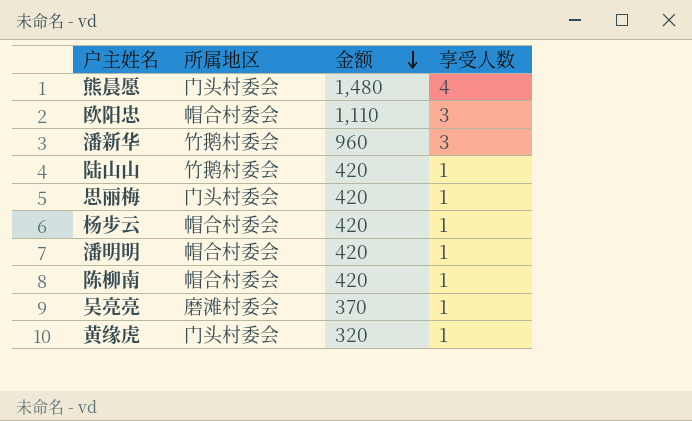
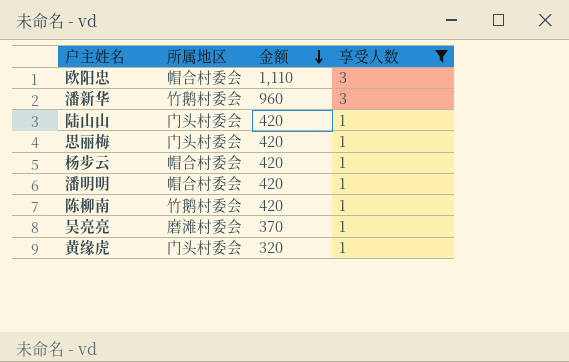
filter: none -> 享受人数 != 4
陆山山 | 所属地区: 竹鹅村委会 -> 门头村委会
陈柳南 | 所属地区: 帽合村委会 -> 竹鹅村委会

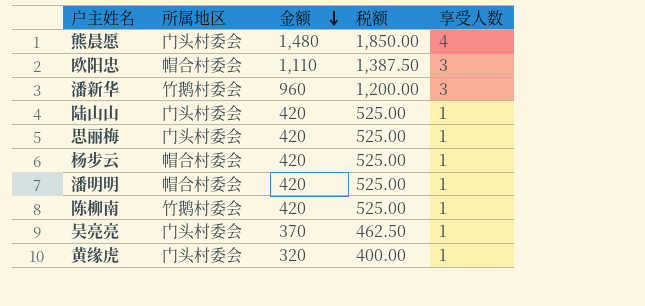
filter: 享受人数 != 4 -> none
column 税额 | formula: none -> [金额] * 1.25
吴亮亮 | 所属地区: 磨滩村委会 -> 门头村委会

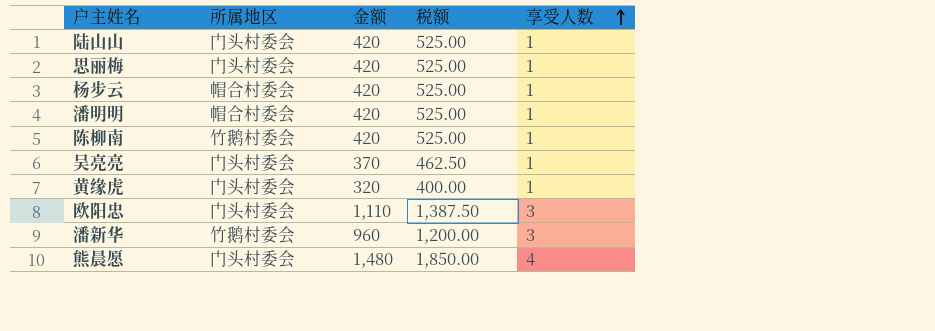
row order: 金额 descending -> 享受人数 ascending
欧阳忠 | 所属地区: 帽合村委会 -> 门头村委会

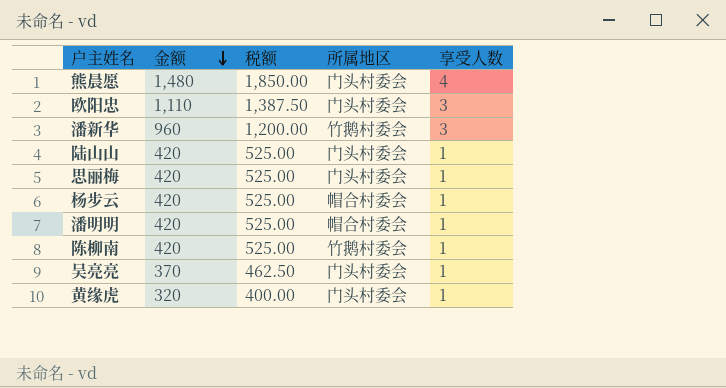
row order: 享受人数 ascending -> 金额 descending
column 所属地区 | position: 2 -> 4

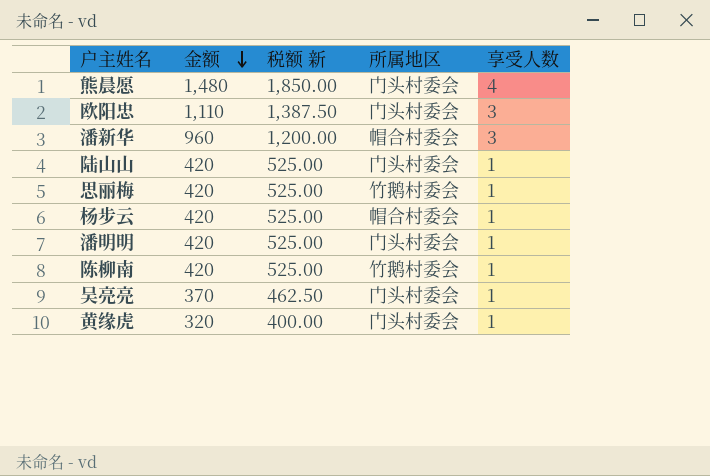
column name: 税额 -> 税额 新
潘新华 | 所属地区: 竹鹅村委会 -> 帽合村委会
思丽梅 | 所属地区: 门头村委会 -> 竹鹅村委会
潘明明 | 所属地区: 帽合村委会 -> 门头村委会

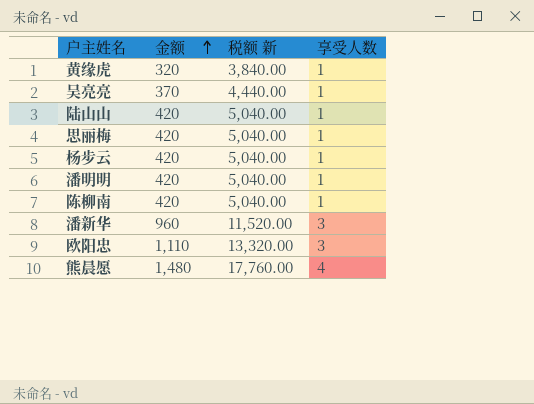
row order: 金额 descending -> 金额 ascending
column 所属地区 | position: 4 -> none
column 税额 新 | formula: [金额] * 1.25 -> [金额] * 12

